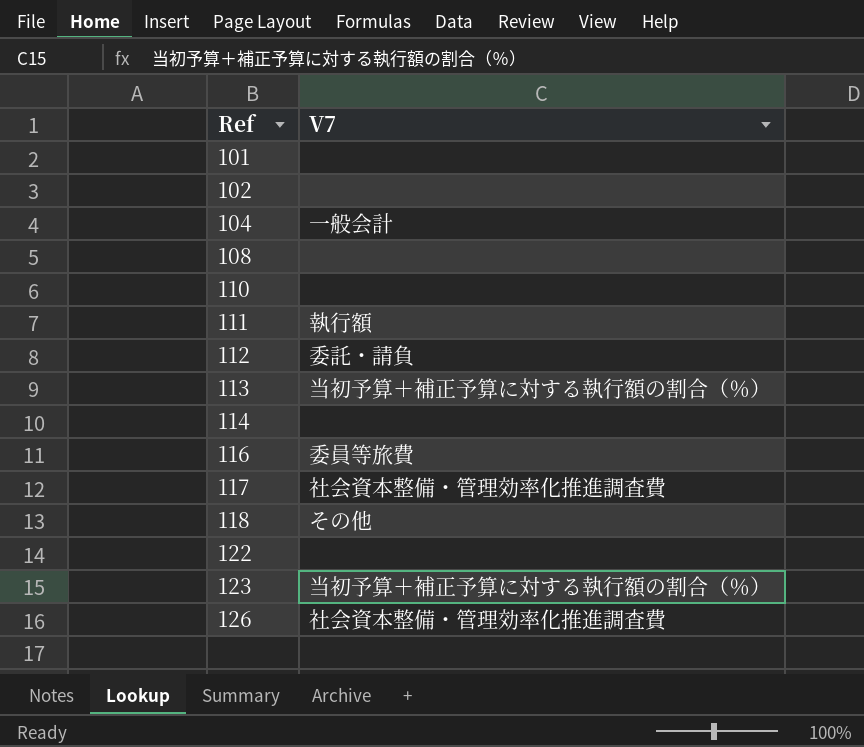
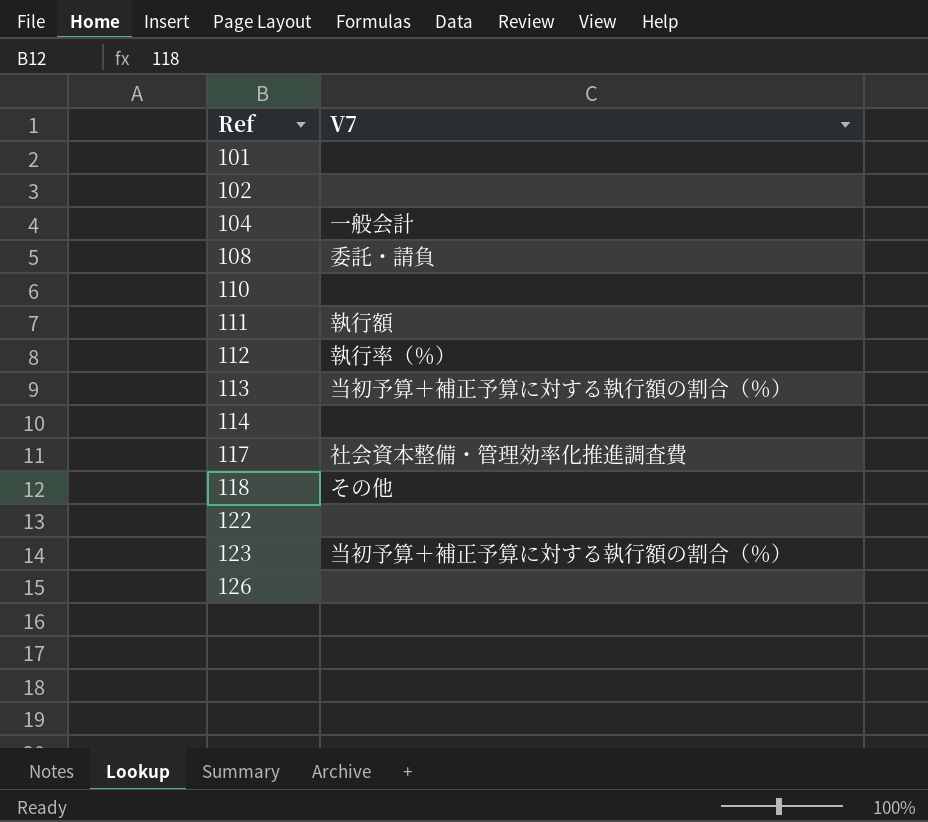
row 116: 委員等旅費 -> none
108 | V7: none -> 委託・請負
112 | V7: 委託・請負 -> 執行率（％）
126 | V7: 社会資本整備・管理効率化推進調査費 -> none

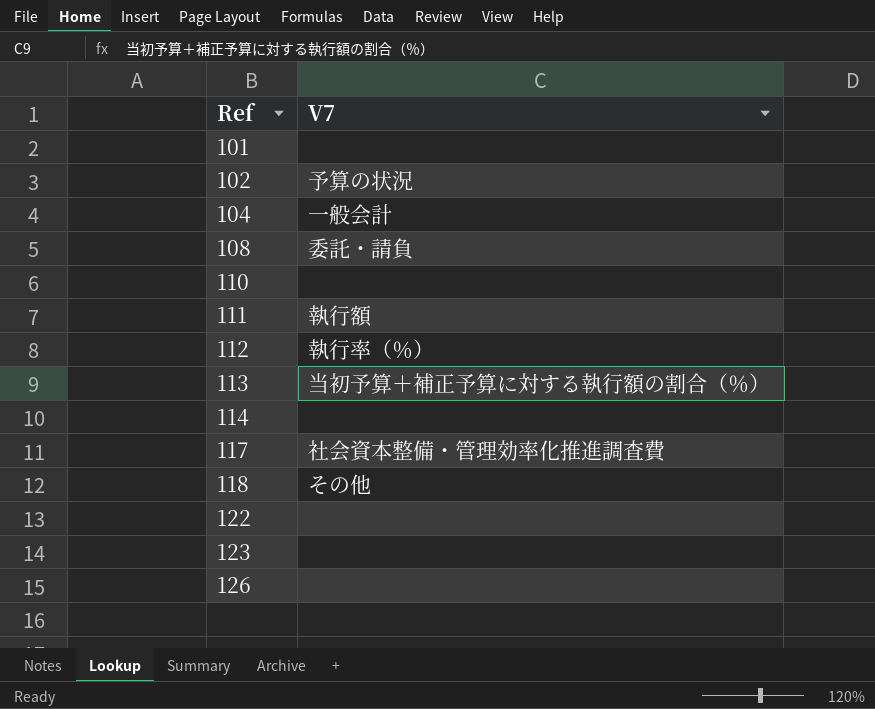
102 | V7: none -> 予算の状況
123 | V7: 当初予算＋補正予算に対する執行額の割合（％） -> none

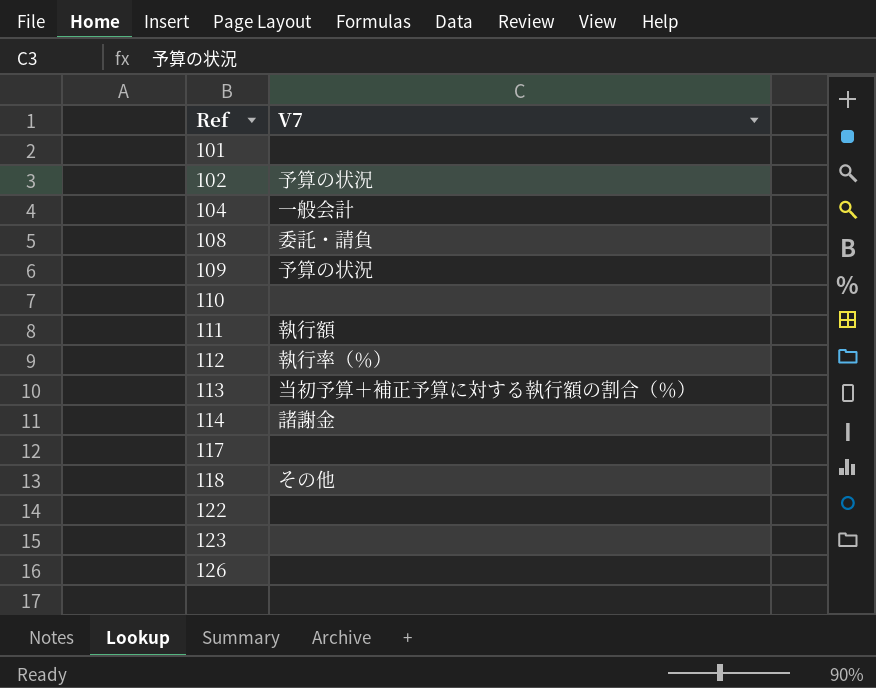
row 109: none -> 予算の状況
114 | V7: none -> 諸謝金
117 | V7: 社会資本整備・管理効率化推進調査費 -> none

